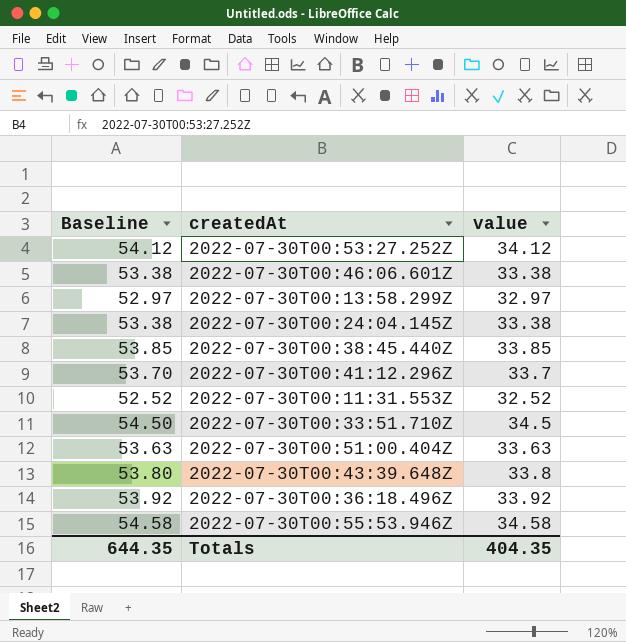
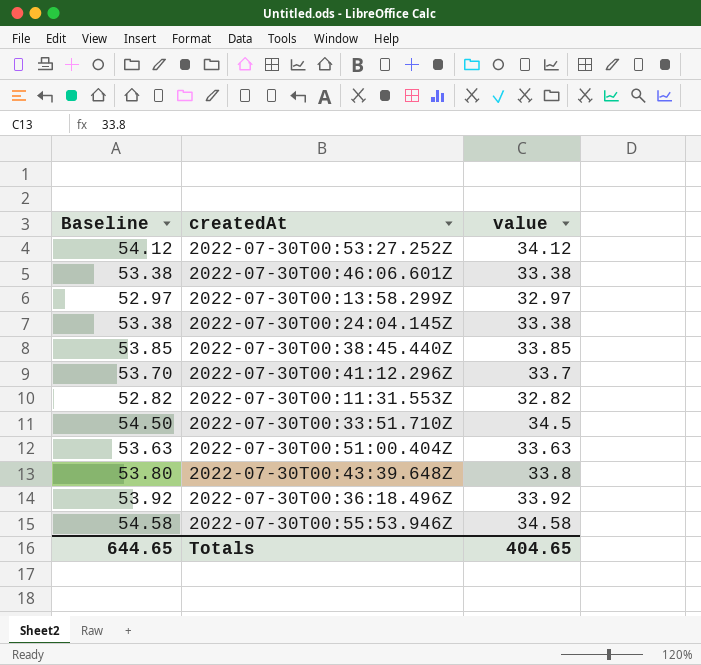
2022-07-30T00:11:31.553Z | Baseline: 52.52 -> 52.82
2022-07-30T00:11:31.553Z | value: 32.52 -> 32.82
Totals | Baseline: 644.35 -> 644.65
Totals | value: 404.35 -> 404.65

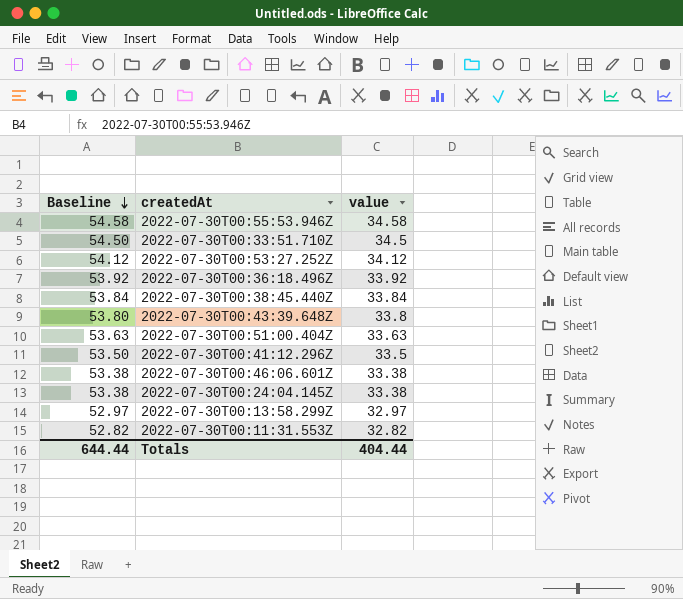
row order: none -> Baseline descending
2022-07-30T00:38:45.440Z | Baseline: 53.85 -> 53.84
2022-07-30T00:38:45.440Z | value: 33.85 -> 33.84
2022-07-30T00:41:12.296Z | Baseline: 53.70 -> 53.50
2022-07-30T00:41:12.296Z | value: 33.7 -> 33.5
Totals | Baseline: 644.65 -> 644.44
Totals | value: 404.65 -> 404.44

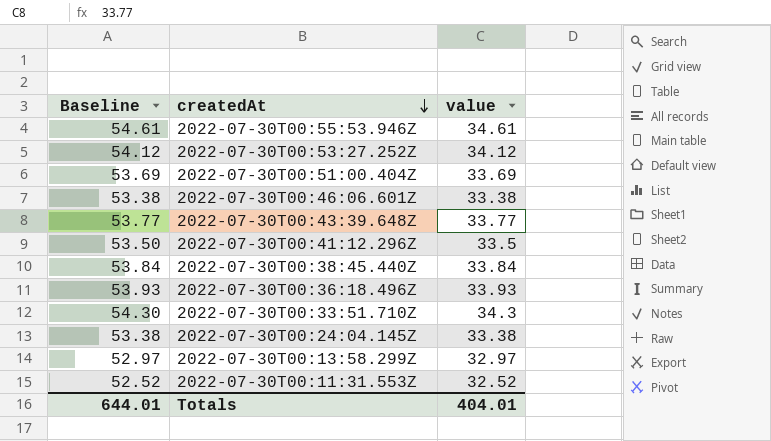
row order: Baseline descending -> createdAt descending
2022-07-30T00:55:53.946Z | Baseline: 54.58 -> 54.61
2022-07-30T00:55:53.946Z | value: 34.58 -> 34.61
2022-07-30T00:51:00.404Z | Baseline: 53.63 -> 53.69
2022-07-30T00:51:00.404Z | value: 33.63 -> 33.69
2022-07-30T00:43:39.648Z | Baseline: 53.80 -> 53.77
2022-07-30T00:43:39.648Z | value: 33.8 -> 33.77
2022-07-30T00:36:18.496Z | Baseline: 53.92 -> 53.93
2022-07-30T00:36:18.496Z | value: 33.92 -> 33.93
2022-07-30T00:33:51.710Z | Baseline: 54.50 -> 54.30
2022-07-30T00:33:51.710Z | value: 34.5 -> 34.3
2022-07-30T00:11:31.553Z | Baseline: 52.82 -> 52.52
2022-07-30T00:11:31.553Z | value: 32.82 -> 32.52
Totals | Baseline: 644.44 -> 644.01
Totals | value: 404.44 -> 404.01

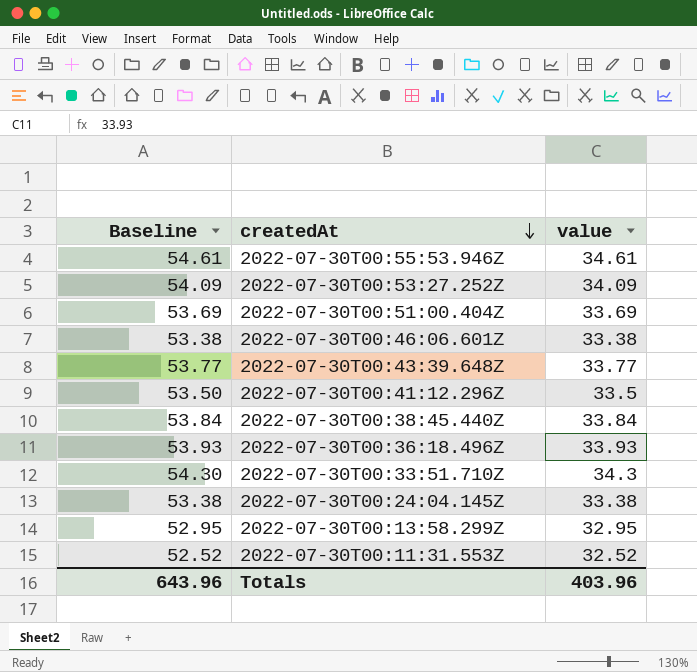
2022-07-30T00:53:27.252Z | Baseline: 54.12 -> 54.09
2022-07-30T00:53:27.252Z | value: 34.12 -> 34.09
2022-07-30T00:13:58.299Z | Baseline: 52.97 -> 52.95
2022-07-30T00:13:58.299Z | value: 32.97 -> 32.95
Totals | Baseline: 644.01 -> 643.96
Totals | value: 404.01 -> 403.96

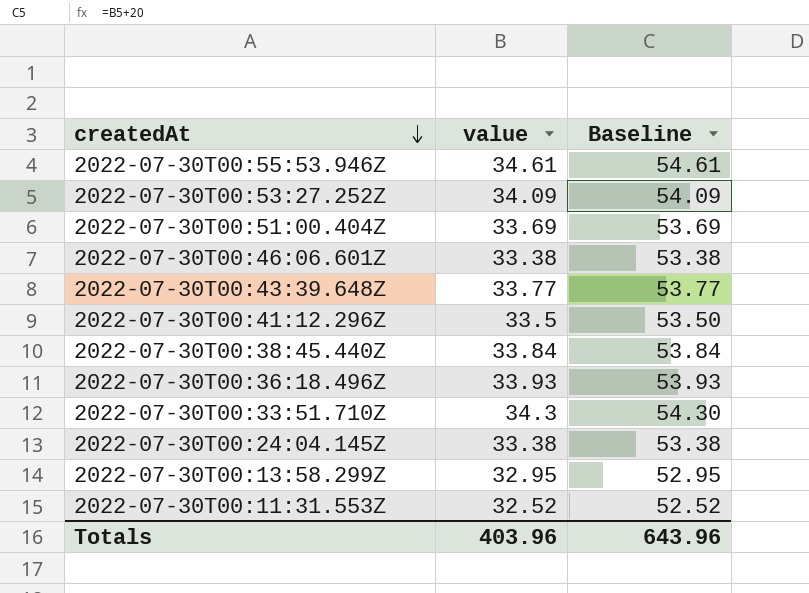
column Baseline | position: 1 -> 3

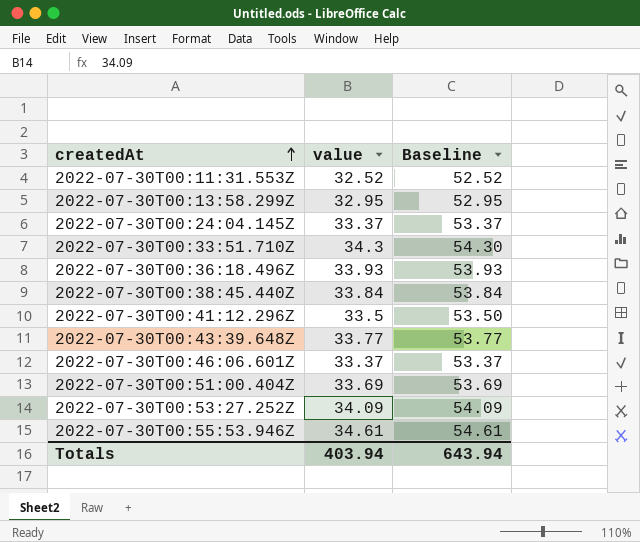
row order: createdAt descending -> createdAt ascending
2022-07-30T00:24:04.145Z | value: 33.38 -> 33.37
2022-07-30T00:24:04.145Z | Baseline: 53.38 -> 53.37
2022-07-30T00:46:06.601Z | value: 33.38 -> 33.37
2022-07-30T00:46:06.601Z | Baseline: 53.38 -> 53.37
Totals | value: 403.96 -> 403.94
Totals | Baseline: 643.96 -> 643.94

